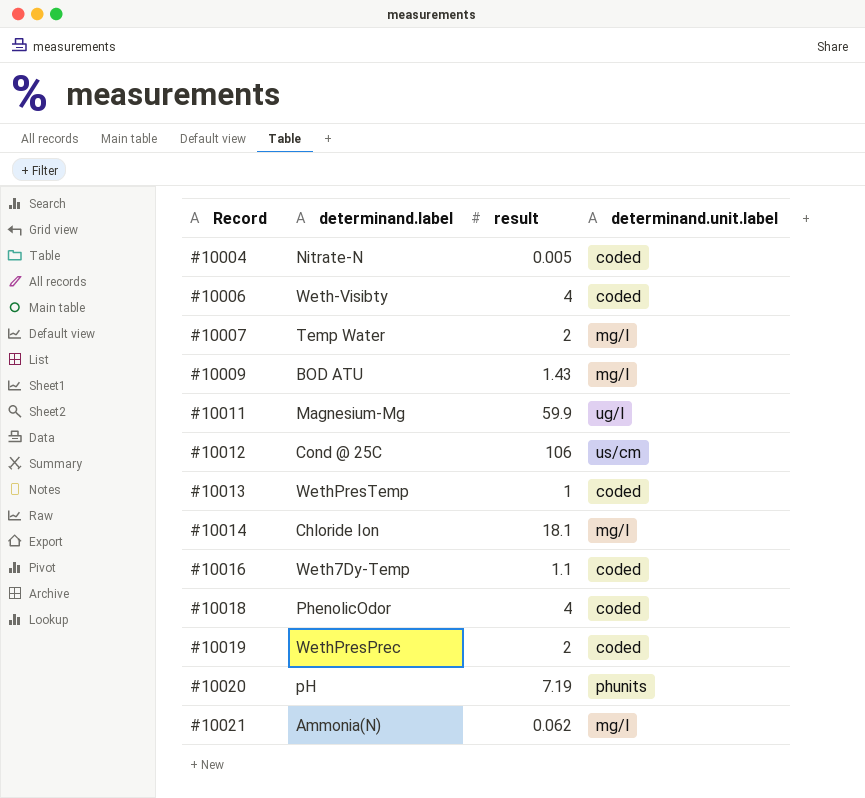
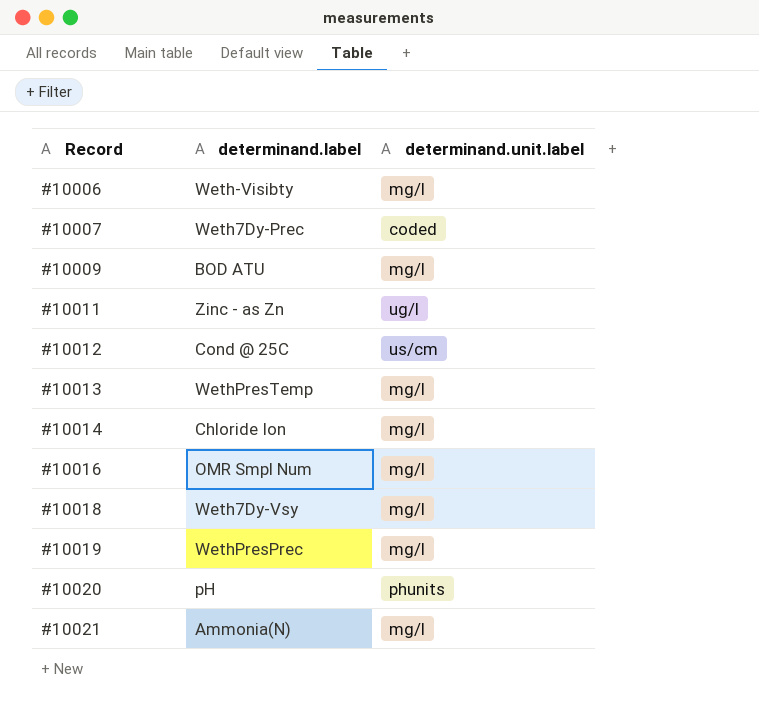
column result | position: 3 -> none
row #10004: Nitrate-N | 0.005 | coded -> none
#10006 | determinand.unit.label: coded -> mg/l
#10007 | determinand.label: Temp Water -> Weth7Dy-Prec
#10007 | determinand.unit.label: mg/l -> coded
#10011 | determinand.label: Magnesium-Mg -> Zinc - as Zn
#10013 | determinand.unit.label: coded -> mg/l
#10016 | determinand.label: Weth7Dy-Temp -> OMR Smpl Num
#10016 | determinand.unit.label: coded -> mg/l
#10018 | determinand.label: PhenolicOdor -> Weth7Dy-Vsy
#10018 | determinand.unit.label: coded -> mg/l
#10019 | determinand.unit.label: coded -> mg/l

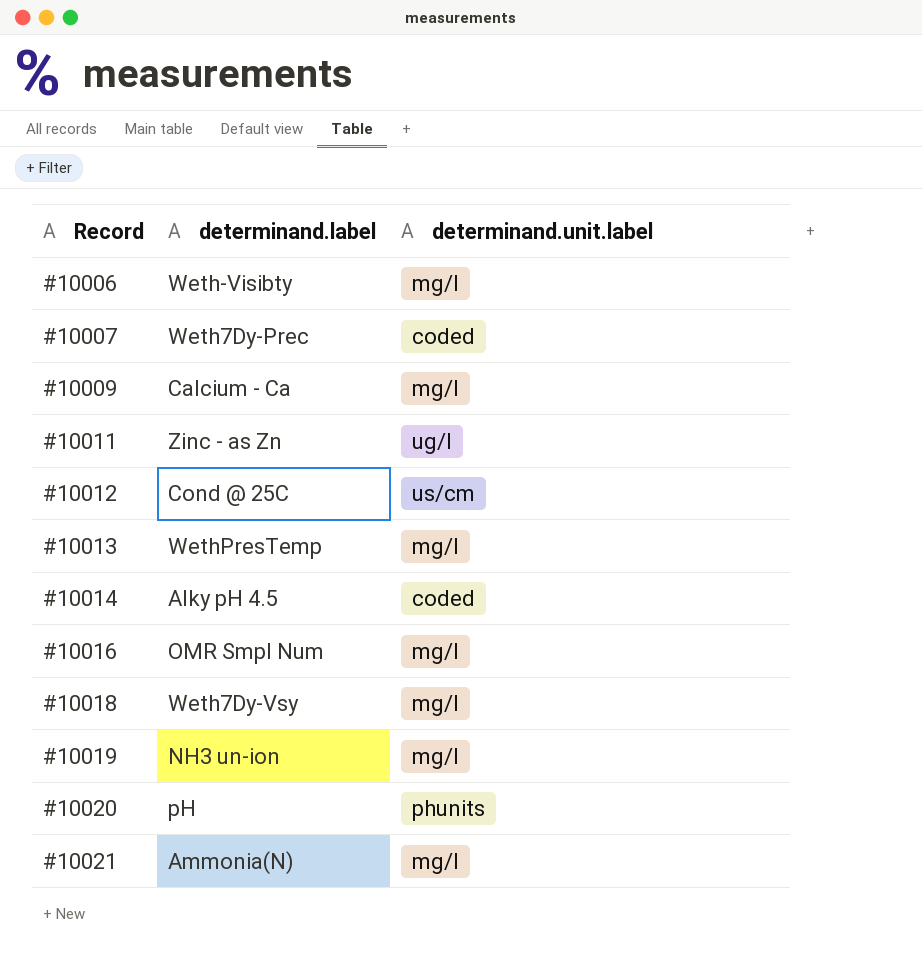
#10009 | determinand.label: BOD ATU -> Calcium - Ca
#10014 | determinand.label: Chloride Ion -> Alky pH 4.5
#10014 | determinand.unit.label: mg/l -> coded
#10019 | determinand.label: WethPresPrec -> NH3 un-ion

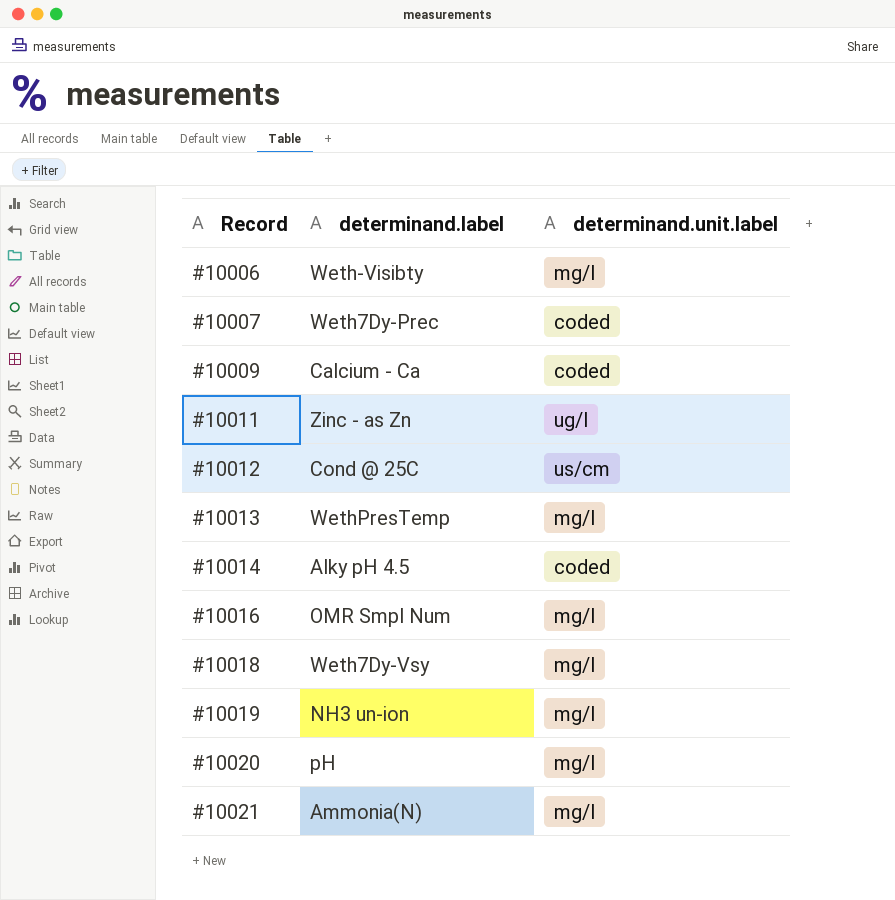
#10009 | determinand.unit.label: mg/l -> coded
#10020 | determinand.unit.label: phunits -> mg/l

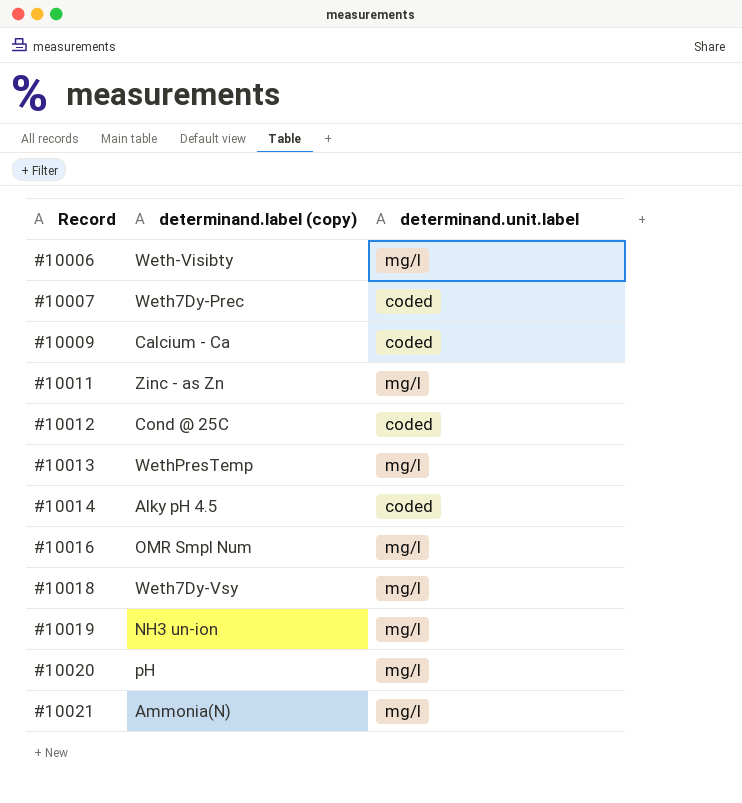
column name: determinand.label -> determinand.label (copy)
#10011 | determinand.unit.label: ug/l -> mg/l
#10012 | determinand.unit.label: us/cm -> coded

